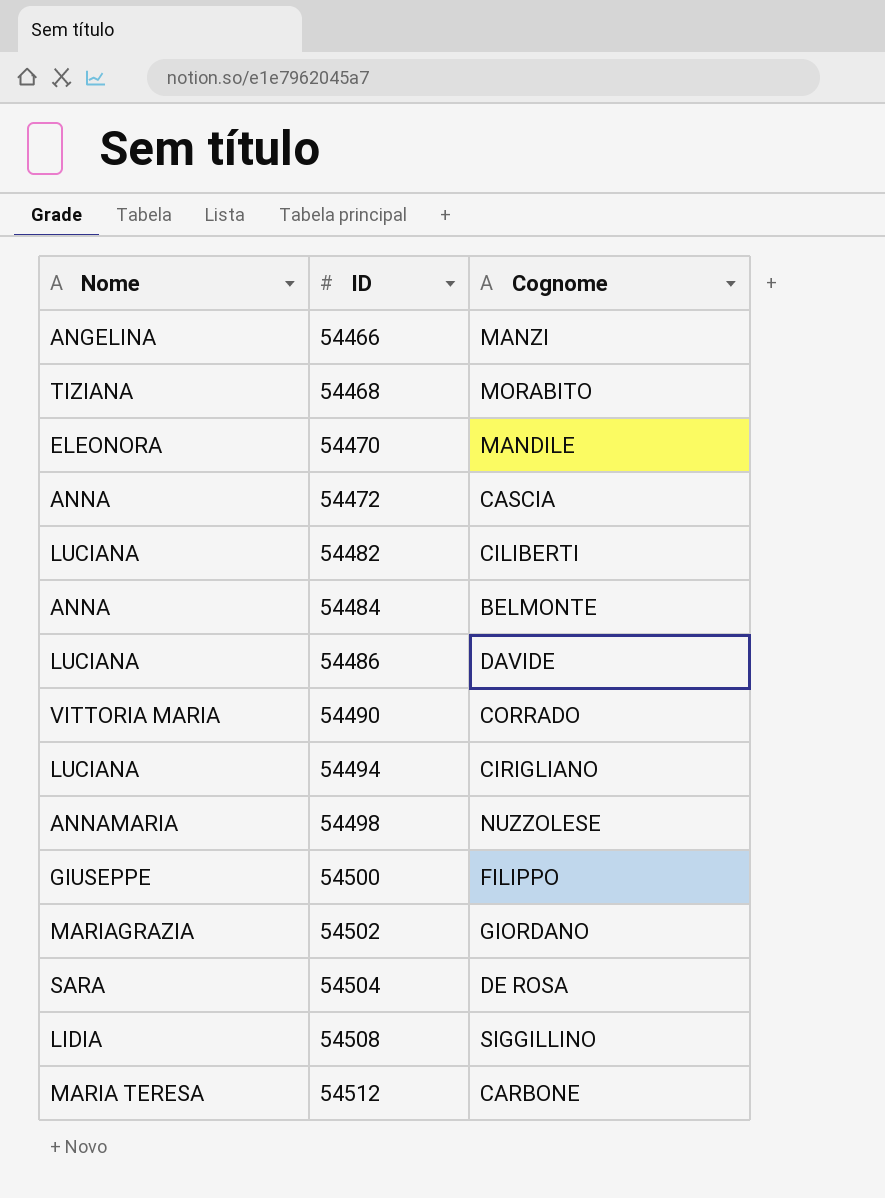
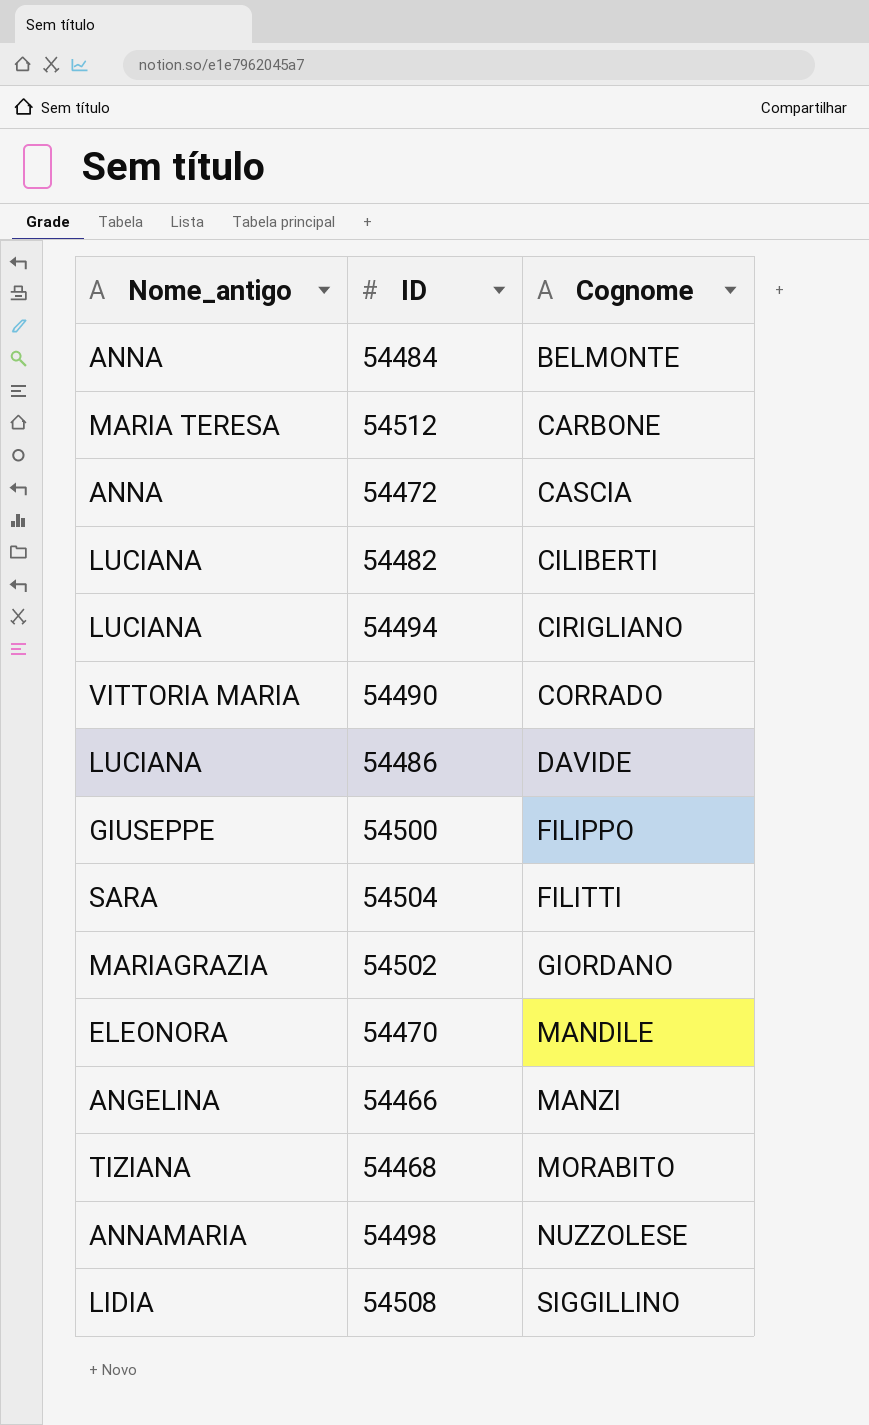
row order: ID ascending -> Cognome ascending
column name: Nome -> Nome_antigo
54504 | Cognome: DE ROSA -> FILITTI

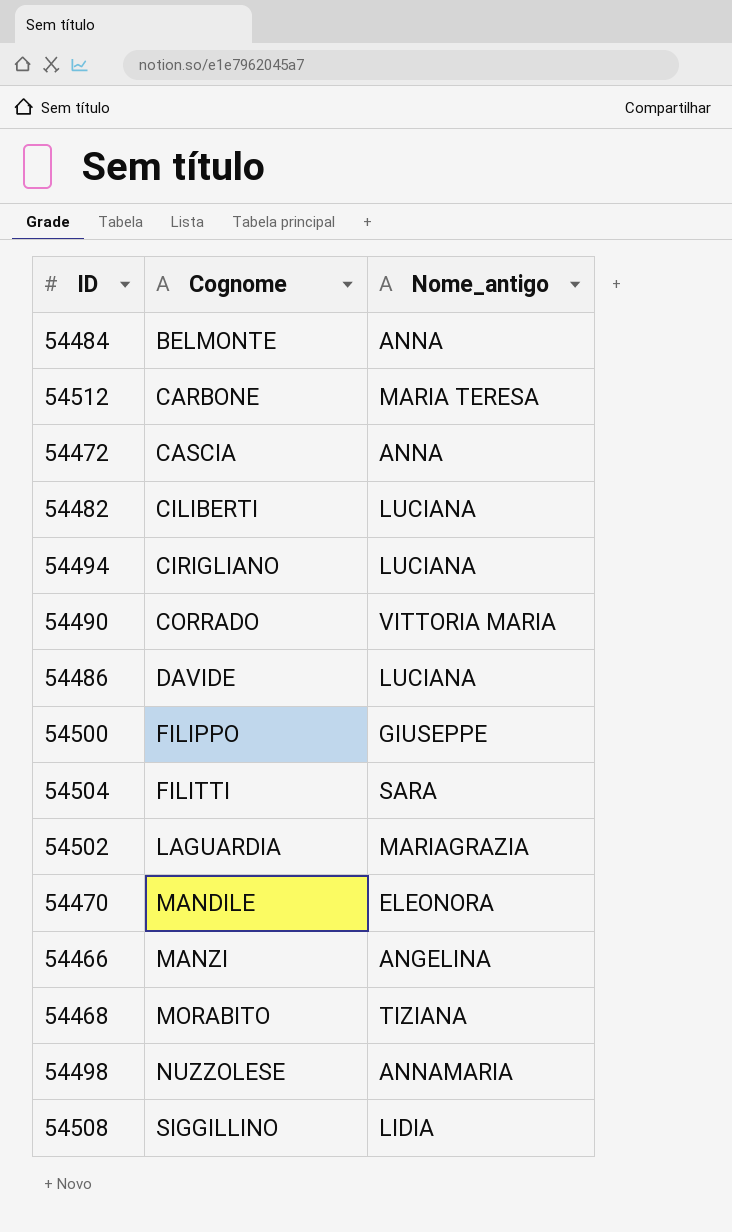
column Nome_antigo | position: 1 -> 3
54502 | Cognome: GIORDANO -> LAGUARDIA

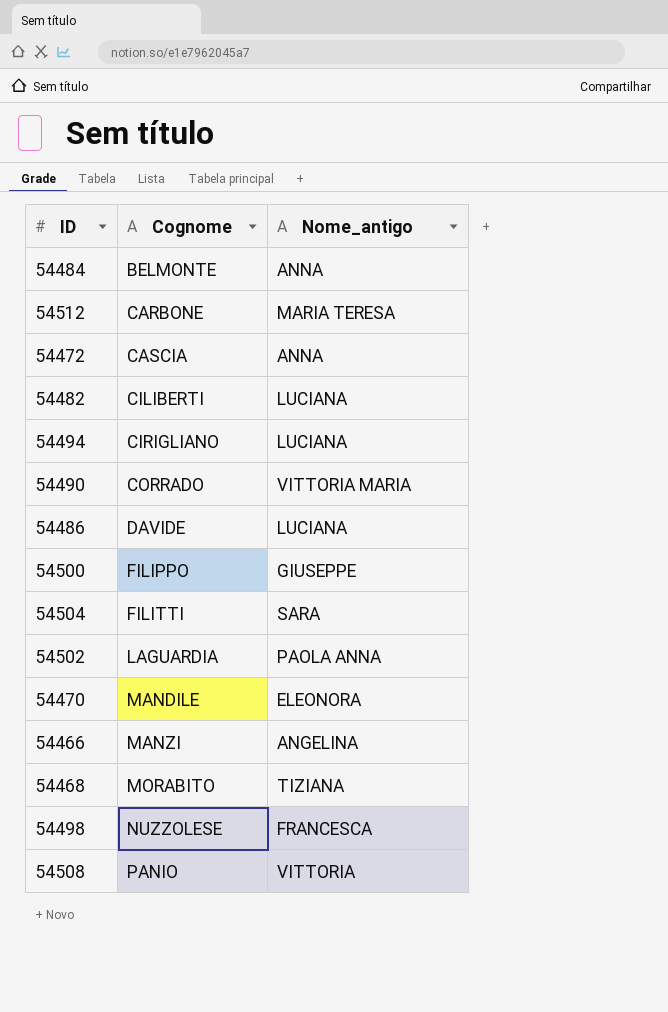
54502 | Nome_antigo: MARIAGRAZIA -> PAOLA ANNA
54498 | Nome_antigo: ANNAMARIA -> FRANCESCA
54508 | Cognome: SIGGILLINO -> PANIO
54508 | Nome_antigo: LIDIA -> VITTORIA

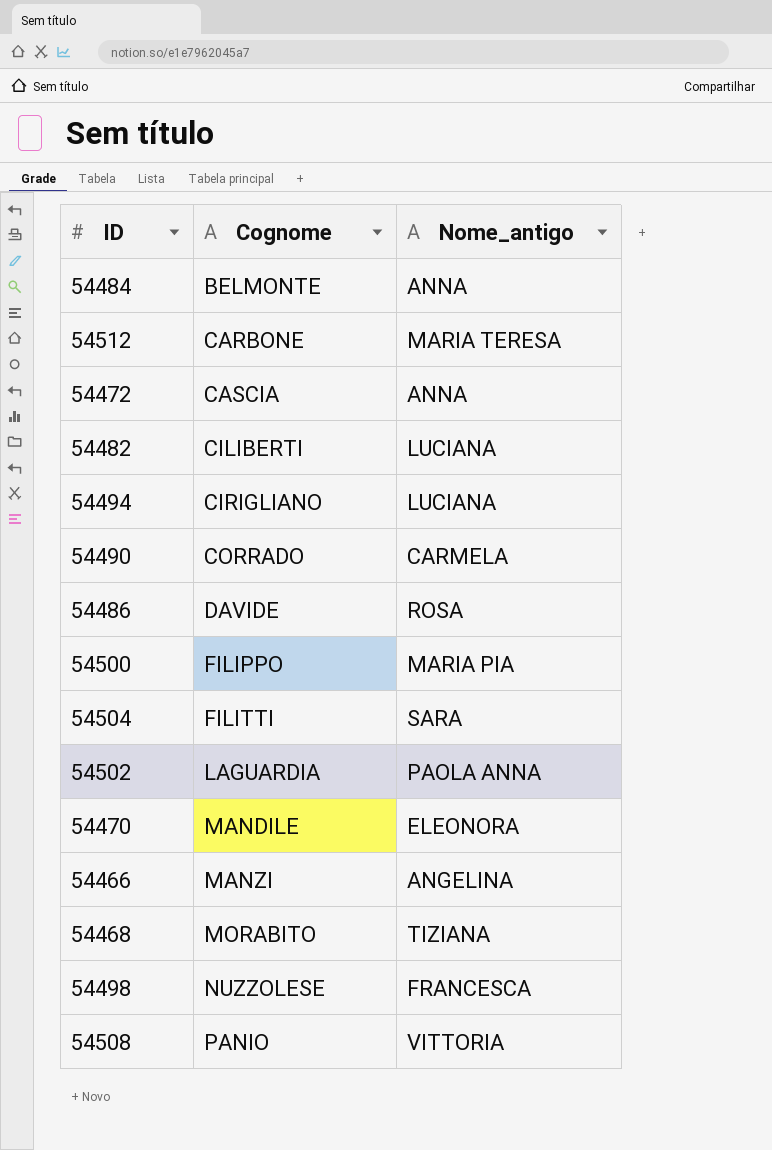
54490 | Nome_antigo: VITTORIA MARIA -> CARMELA
54486 | Nome_antigo: LUCIANA -> ROSA
54500 | Nome_antigo: GIUSEPPE -> MARIA PIA

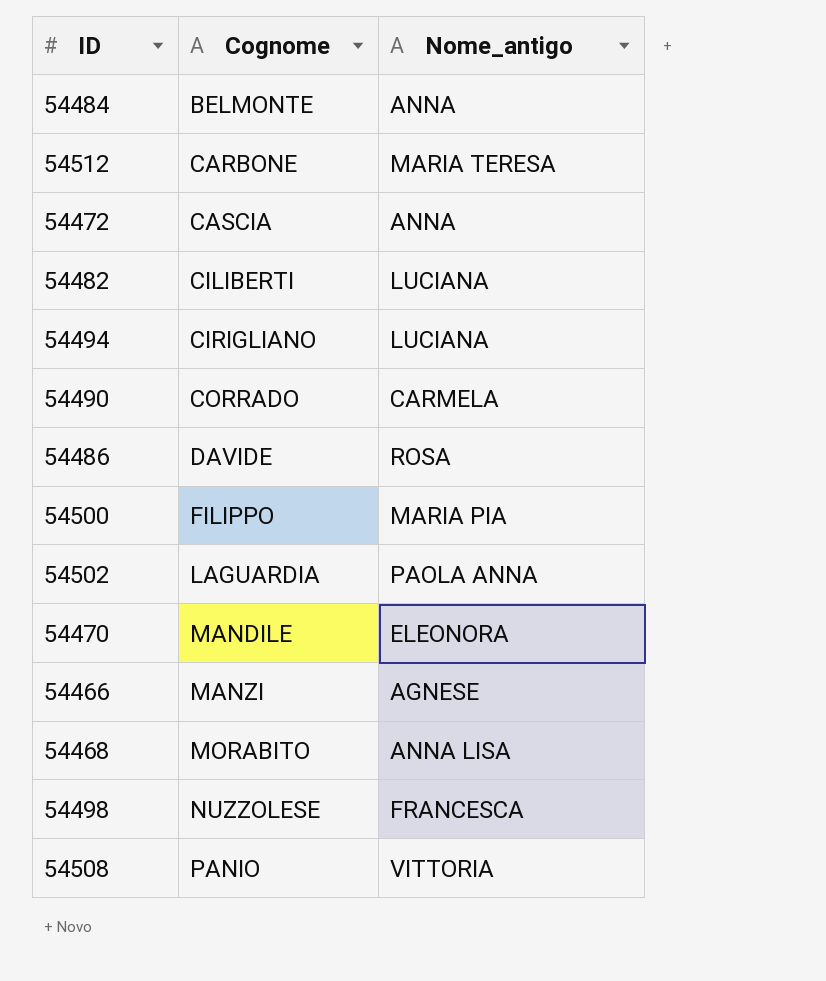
row 54504: FILITTI | SARA -> none
54466 | Nome_antigo: ANGELINA -> AGNESE
54468 | Nome_antigo: TIZIANA -> ANNA LISA

